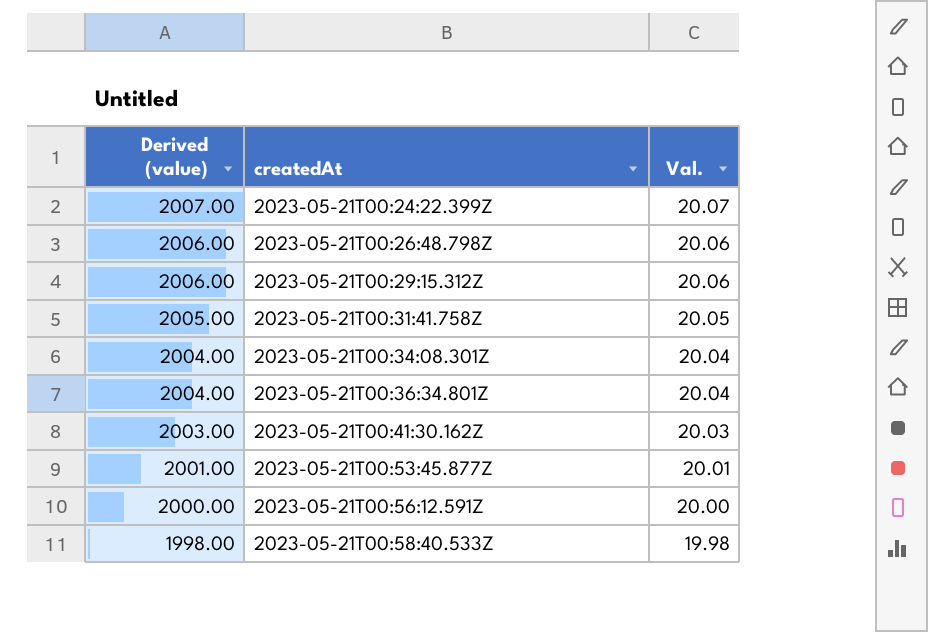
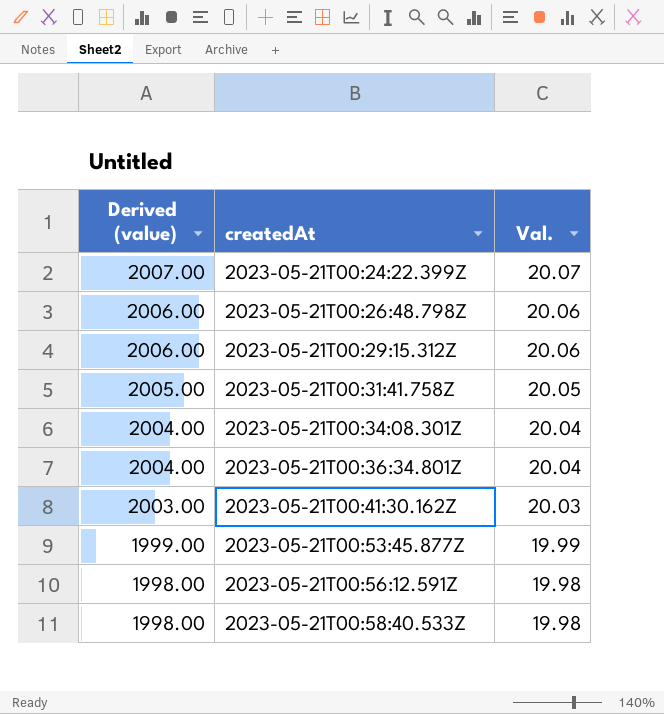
2023-05-21T00:53:45.877Z | Derived (value): 2001.00 -> 1999.00
2023-05-21T00:53:45.877Z | Val.: 20.01 -> 19.99
2023-05-21T00:56:12.591Z | Derived (value): 2000.00 -> 1998.00
2023-05-21T00:56:12.591Z | Val.: 20.00 -> 19.98

